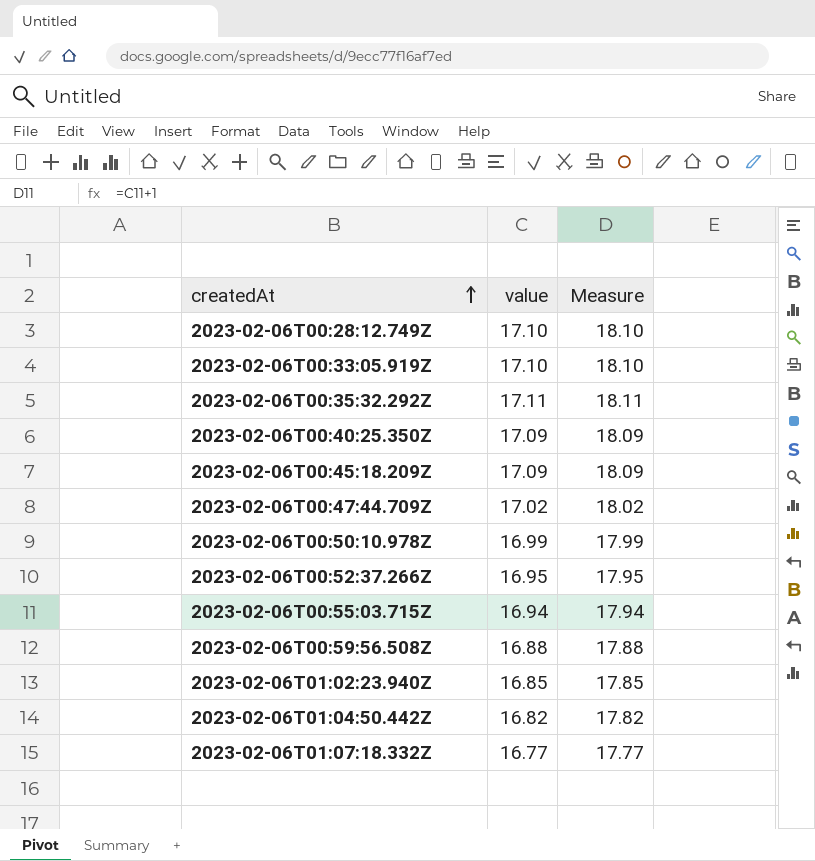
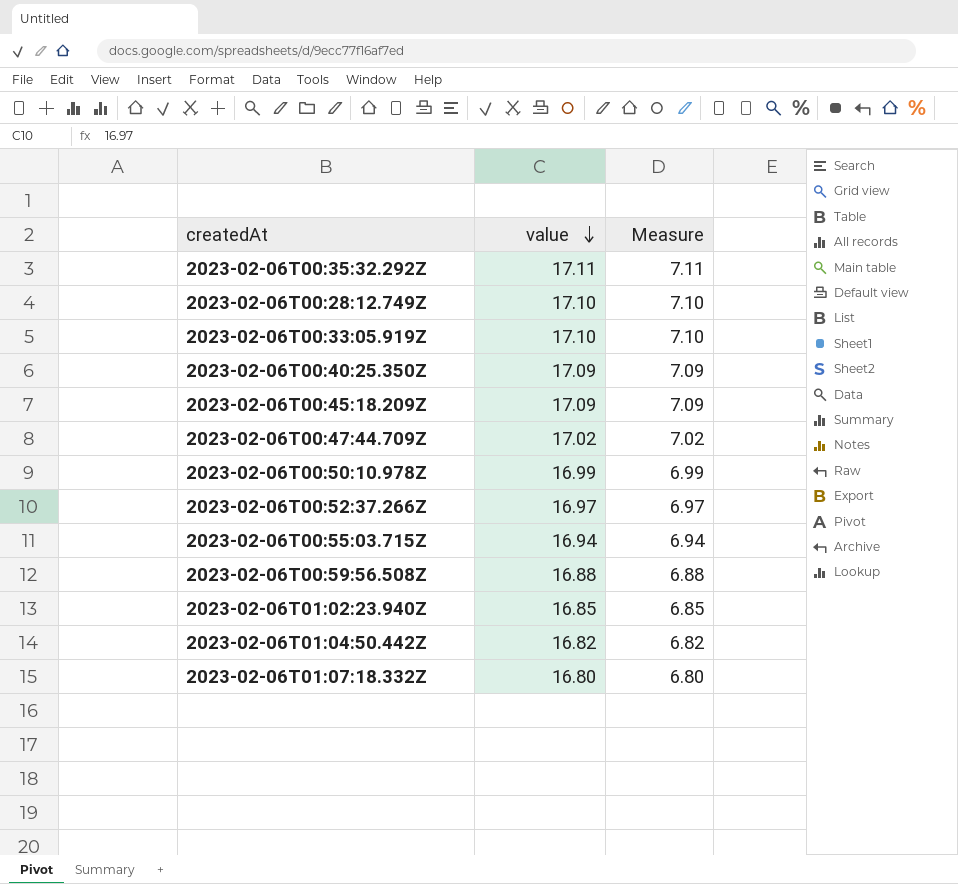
row order: createdAt ascending -> value descending
column Measure | formula: [value] + 1 -> [value] - 10
2023-02-06T00:52:37.266Z | value: 16.95 -> 16.97
2023-02-06T01:07:18.332Z | value: 16.77 -> 16.80

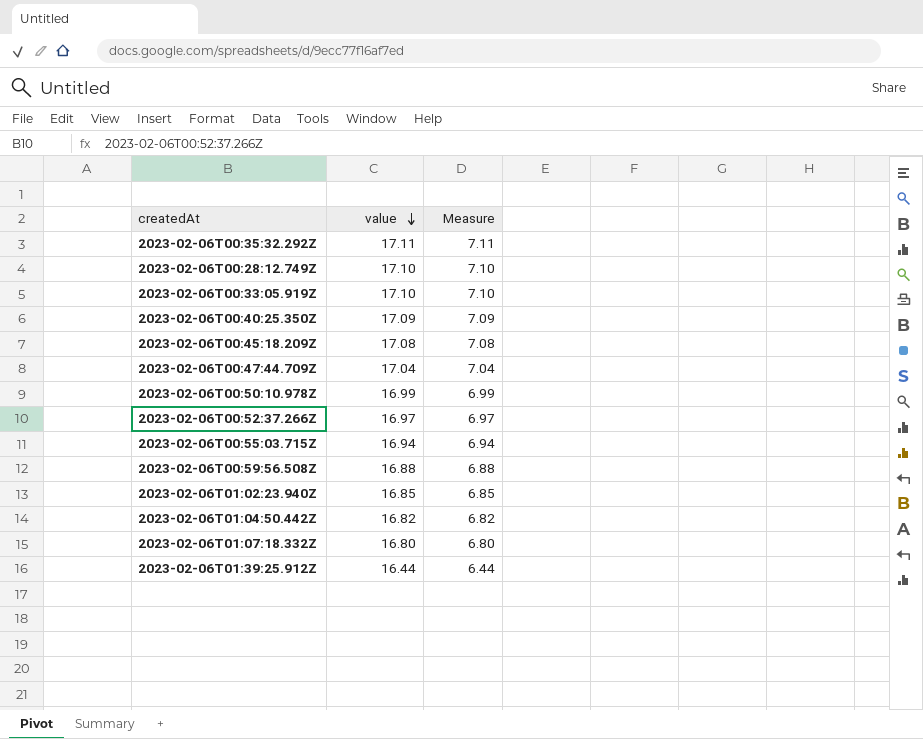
2023-02-06T00:45:18.209Z | value: 17.09 -> 17.08
2023-02-06T00:45:18.209Z | Measure: 7.09 -> 7.08
2023-02-06T00:47:44.709Z | value: 17.02 -> 17.04
2023-02-06T00:47:44.709Z | Measure: 7.02 -> 7.04
row 2023-02-06T01:39:25.912Z: none -> 16.44 | 6.44

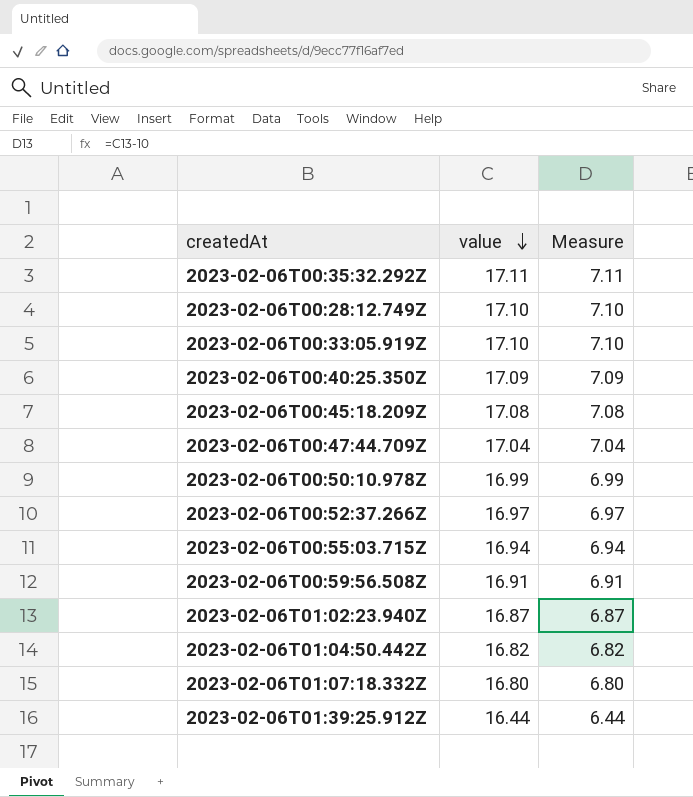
2023-02-06T00:59:56.508Z | value: 16.88 -> 16.91
2023-02-06T00:59:56.508Z | Measure: 6.88 -> 6.91
2023-02-06T01:02:23.940Z | value: 16.85 -> 16.87
2023-02-06T01:02:23.940Z | Measure: 6.85 -> 6.87

